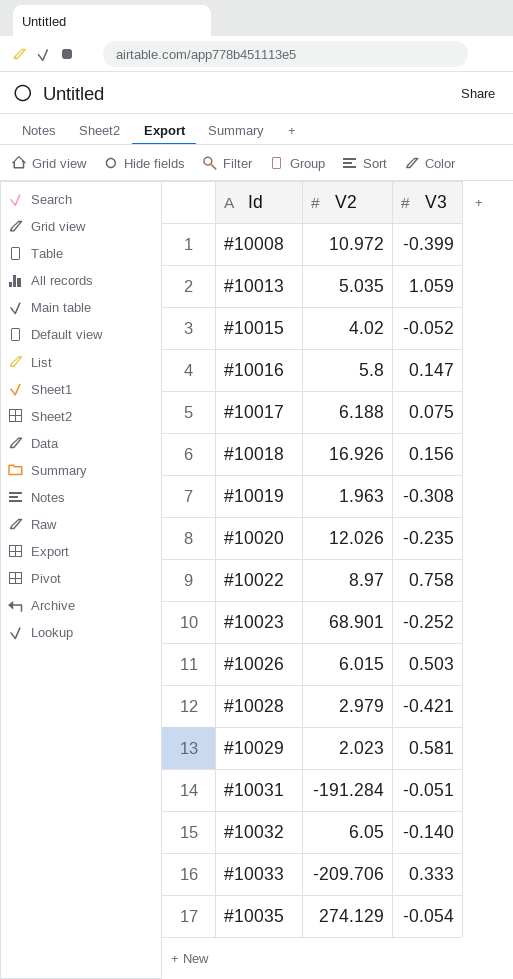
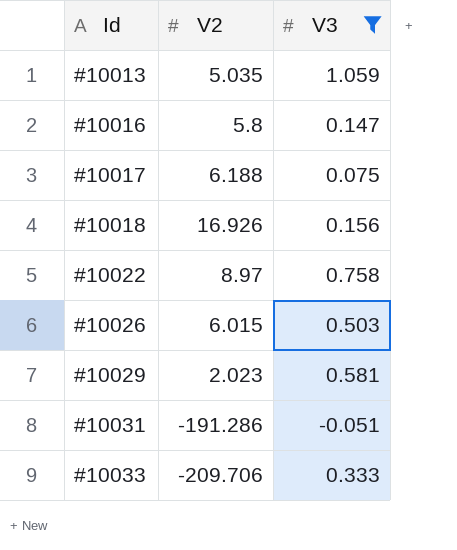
filter: none -> V3 >= -0.051
#10031 | V2: -191.284 -> -191.286

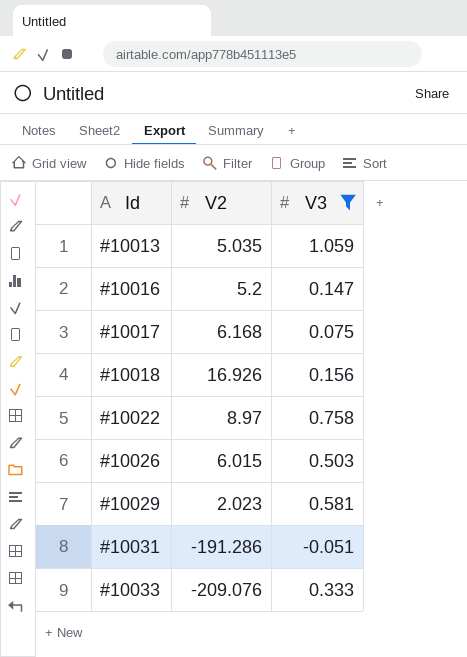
#10016 | V2: 5.8 -> 5.2
#10017 | V2: 6.188 -> 6.168
#10033 | V2: -209.706 -> -209.076

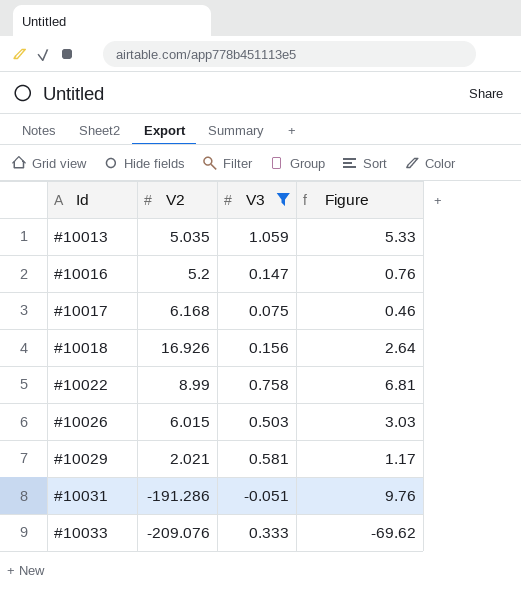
column Figure | formula: none -> [V2] * [V3]
#10022 | V2: 8.97 -> 8.99
#10029 | V2: 2.023 -> 2.021

